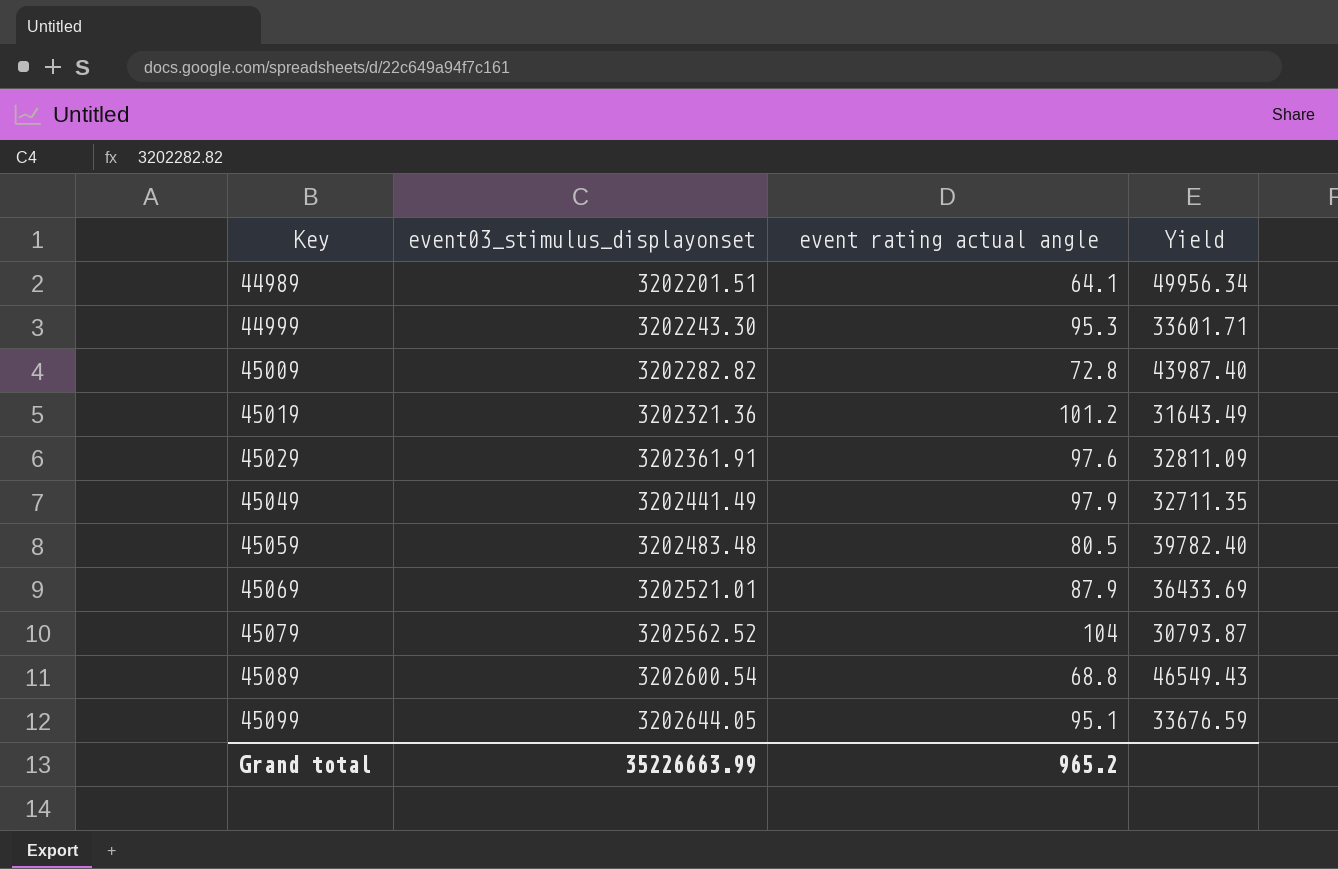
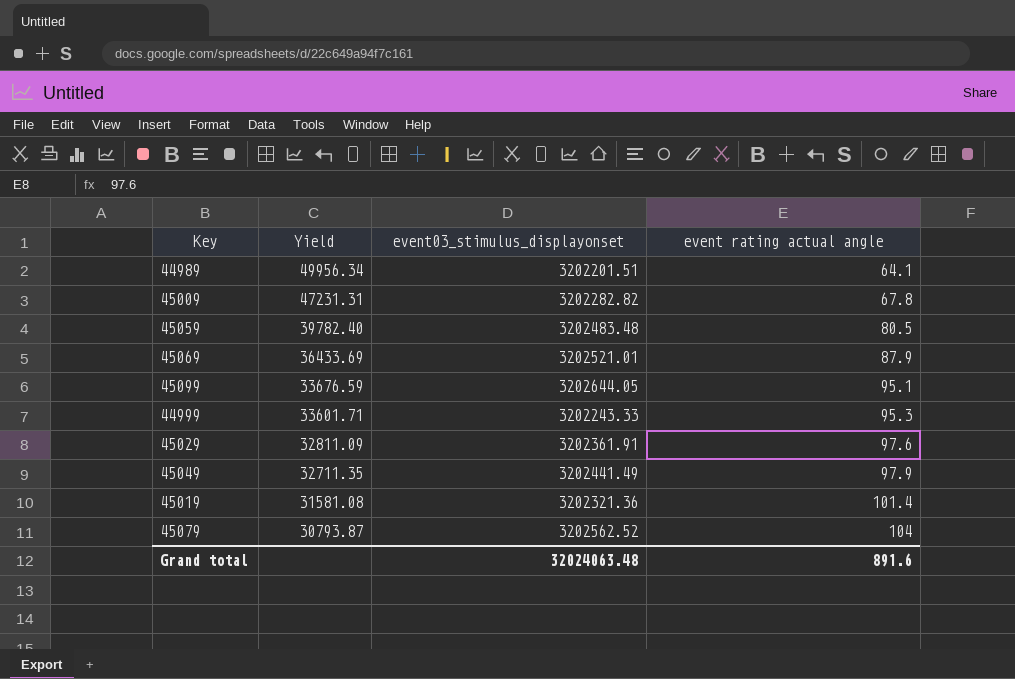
row order: Key ascending -> Yield descending
column Yield | position: 4 -> 2
row 45089: 3202600.54 | 68.8 | 46549.43 -> none
45009 | Yield: 43987.40 -> 47231.31
45009 | event rating actual angle: 72.8 -> 67.8
44999 | event03_stimulus_displayonset: 3202243.30 -> 3202243.33
45019 | Yield: 31643.49 -> 31581.08
45019 | event rating actual angle: 101.2 -> 101.4
Grand total | event03_stimulus_displayonset: 35226663.99 -> 32024063.48
Grand total | event rating actual angle: 965.2 -> 891.6

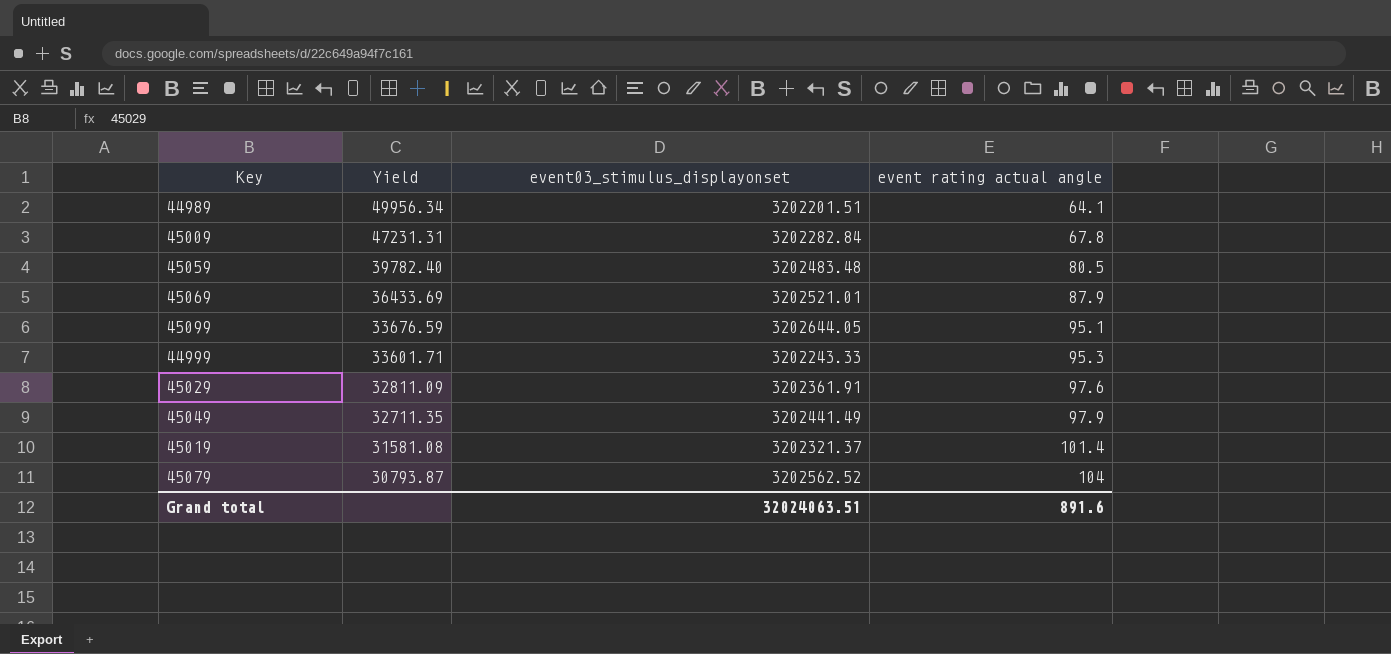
45009 | event03_stimulus_displayonset: 3202282.82 -> 3202282.84
45019 | event03_stimulus_displayonset: 3202321.36 -> 3202321.37
Grand total | event03_stimulus_displayonset: 32024063.48 -> 32024063.51

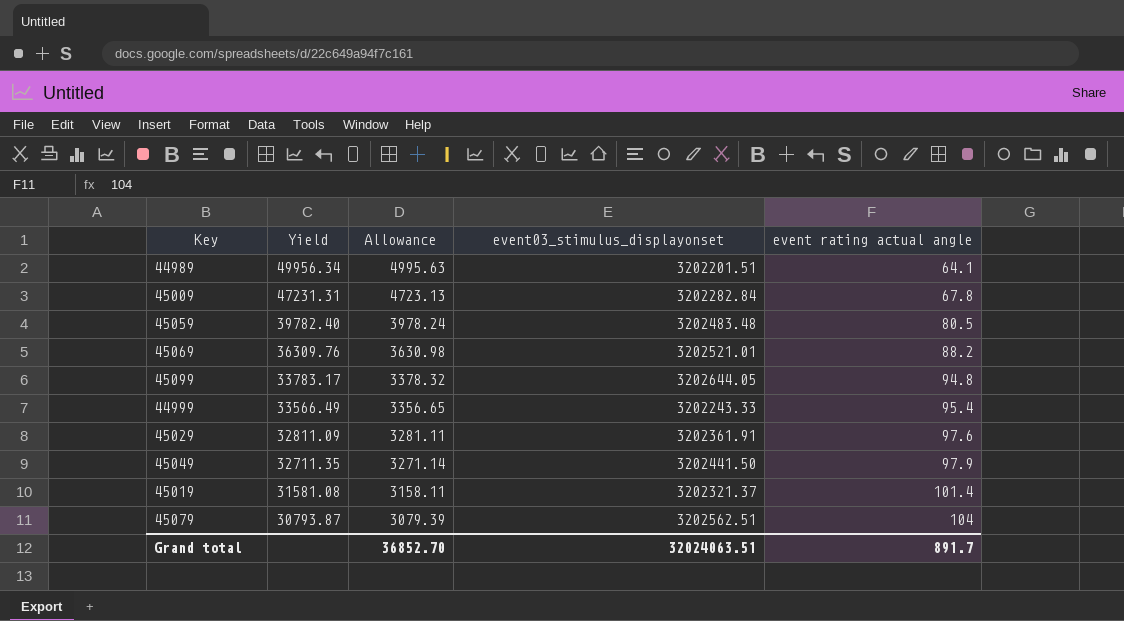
column Allowance | formula: none -> [Yield] * 0.1
45069 | Yield: 36433.69 -> 36309.76
45069 | event rating actual angle: 87.9 -> 88.2
45099 | Yield: 33676.59 -> 33783.17
45099 | event rating actual angle: 95.1 -> 94.8
44999 | Yield: 33601.71 -> 33566.49
44999 | event rating actual angle: 95.3 -> 95.4
45049 | event03_stimulus_displayonset: 3202441.49 -> 3202441.50
45079 | event03_stimulus_displayonset: 3202562.52 -> 3202562.51
Grand total | event rating actual angle: 891.6 -> 891.7

